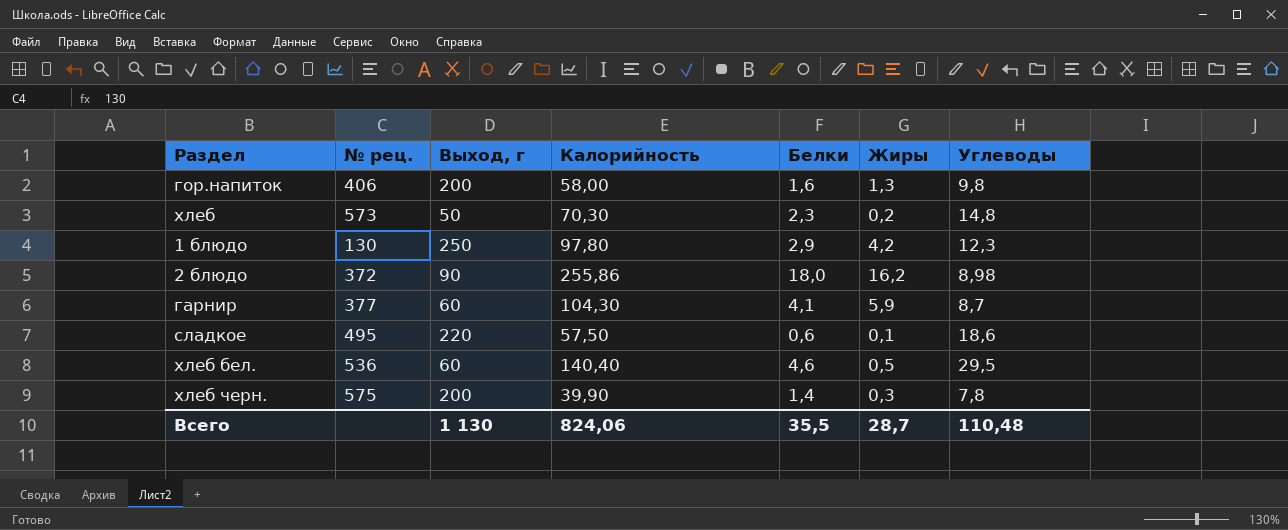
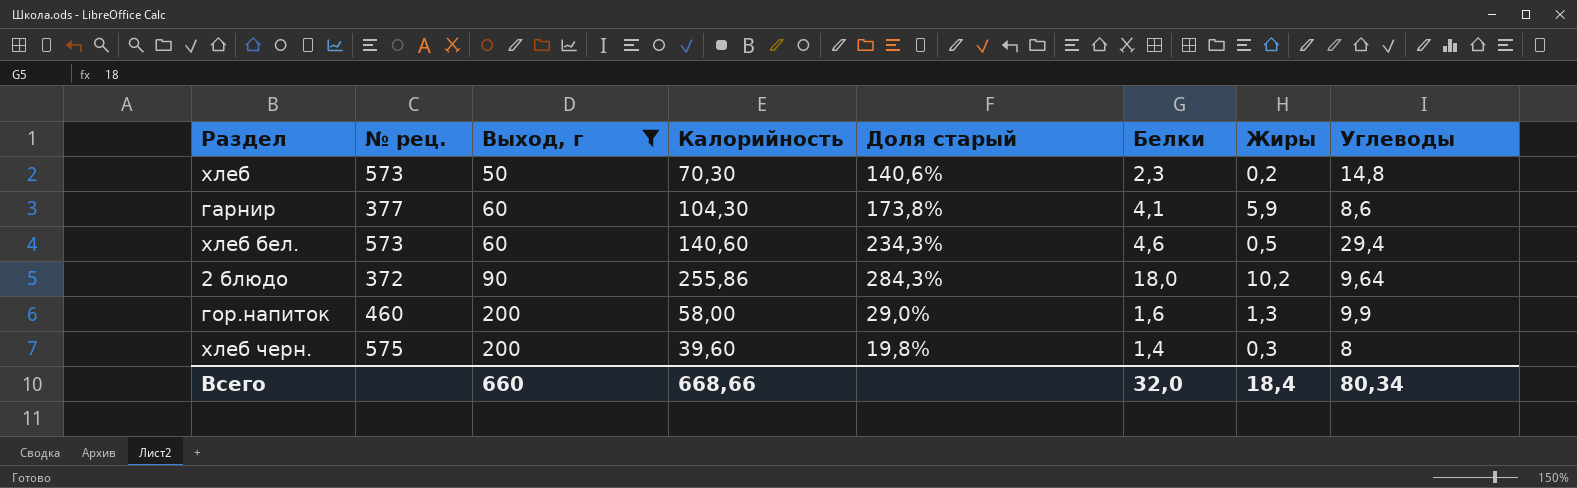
filter: none -> Выход, г <= 200
row order: none -> Выход, г ascending
column Доля старый | formula: none -> [Калорийность] / [Выход, г]
гарнир | Углеводы: 8,7 -> 8,6
хлеб бел. | № рец.: 536 -> 573
хлеб бел. | Калорийность: 140,40 -> 140,60
хлеб бел. | Углеводы: 29,5 -> 29,4
2 блюдо | Жиры: 16,2 -> 10,2
2 блюдо | Углеводы: 8,98 -> 9,64
гор.напиток | № рец.: 406 -> 460
гор.напиток | Углеводы: 9,8 -> 9,9
хлеб черн. | Калорийность: 39,90 -> 39,60
хлеб черн. | Углеводы: 7,8 -> 8
Всего | Выход, г: 1 130 -> 660
Всего | Калорийность: 824,06 -> 668,66
Всего | Белки: 35,5 -> 32,0
Всего | Жиры: 28,7 -> 18,4
Всего | Углеводы: 110,48 -> 80,34

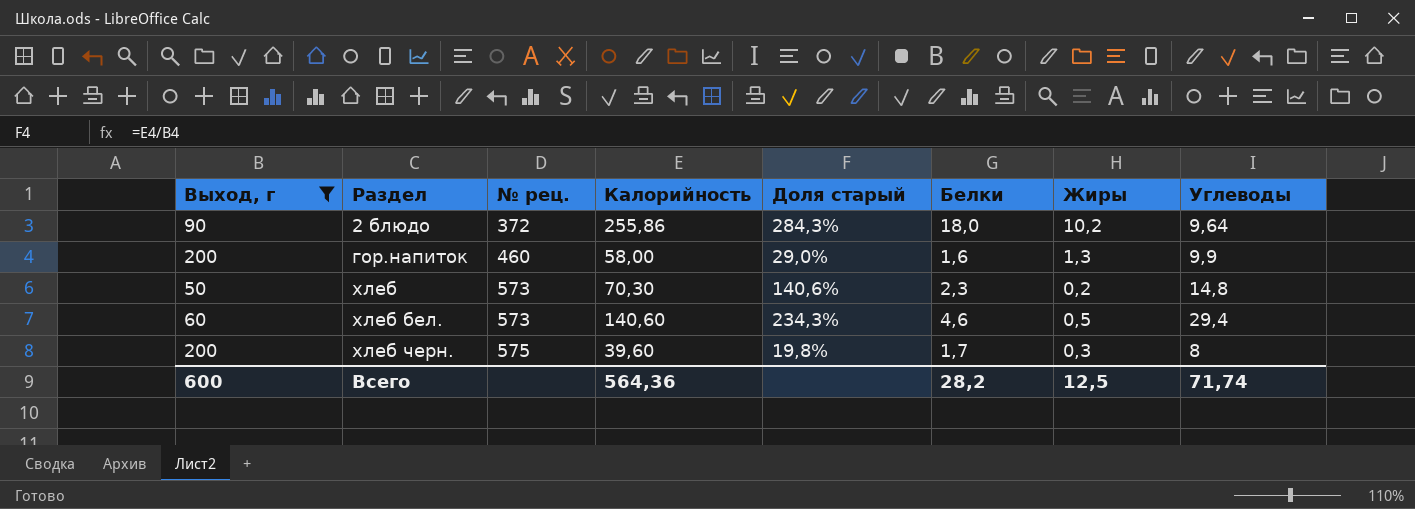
row order: Выход, г ascending -> Раздел ascending
column Выход, г | position: 3 -> 1
row гарнир: 377 | 60 | 104,30 | 173,8% | 4,1 | 5,9 | 8,6 -> none
хлеб черн. | Белки: 1,4 -> 1,7
Всего | Выход, г: 660 -> 600
Всего | Калорийность: 668,66 -> 564,36
Всего | Белки: 32,0 -> 28,2
Всего | Жиры: 18,4 -> 12,5
Всего | Углеводы: 80,34 -> 71,74

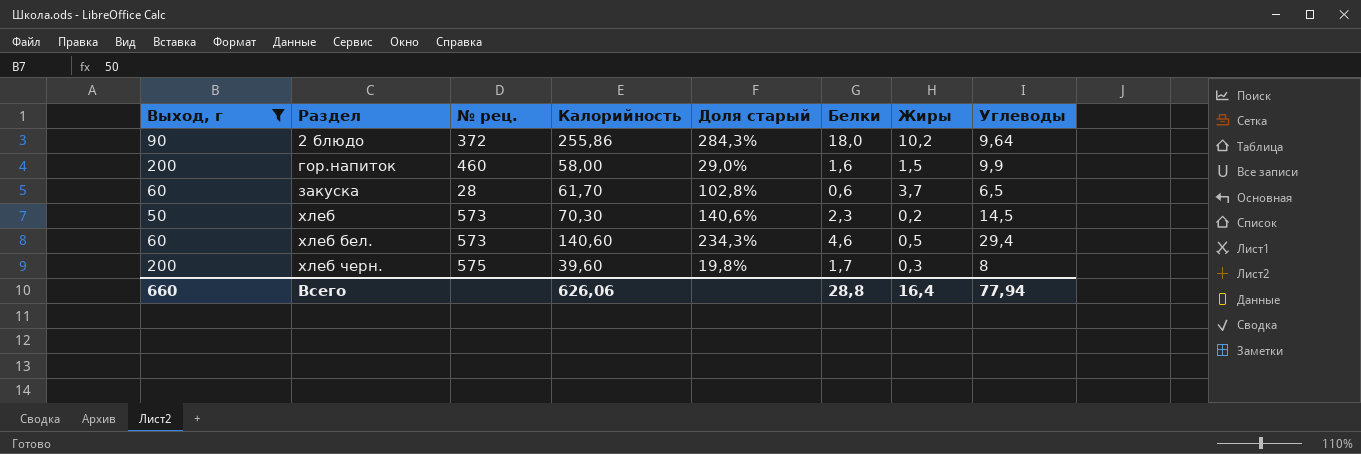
гор.напиток | Жиры: 1,3 -> 1,5
row закуска: none -> 60 | 28 | 61,70 | 102,8% | 0,6 | 3,7 | 6,5
хлеб | Углеводы: 14,8 -> 14,5
Всего | Выход, г: 600 -> 660
Всего | Калорийность: 564,36 -> 626,06
Всего | Белки: 28,2 -> 28,8
Всего | Жиры: 12,5 -> 16,4
Всего | Углеводы: 71,74 -> 77,94

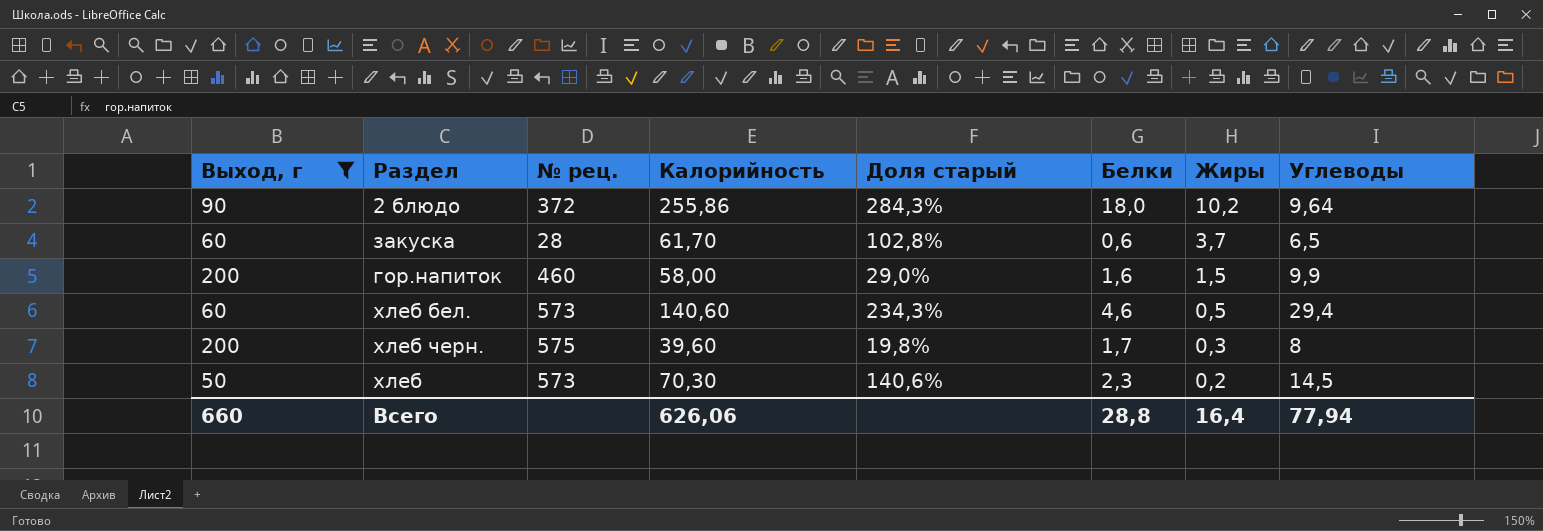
row order: Раздел ascending -> Жиры descending

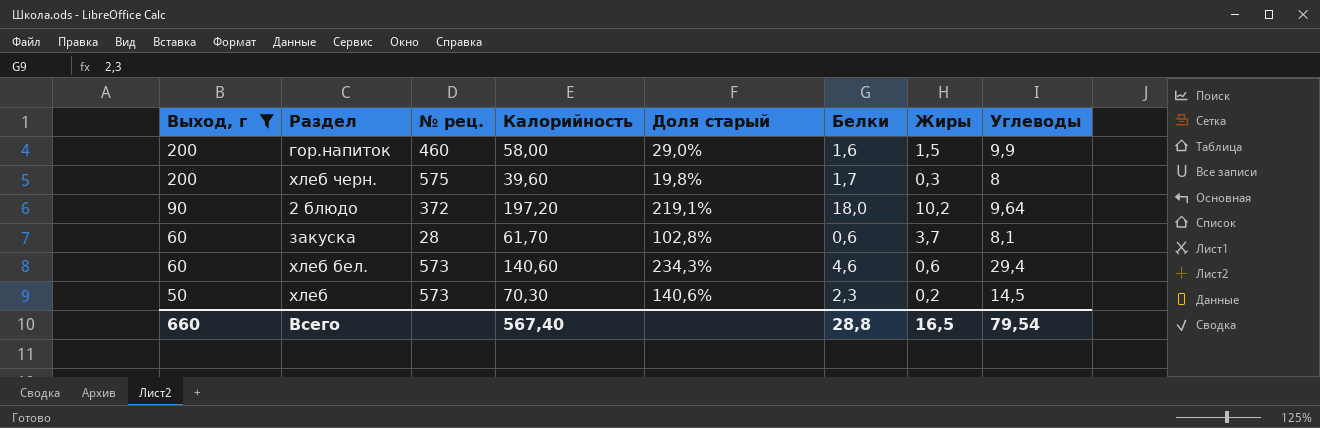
row order: Жиры descending -> Выход, г descending
2 блюдо | Калорийность: 255,86 -> 197,20
2 блюдо | Доля старый: 284,3% -> 219,1%
закуска | Углеводы: 6,5 -> 8,1
хлеб бел. | Жиры: 0,5 -> 0,6
Всего | Калорийность: 626,06 -> 567,40
Всего | Жиры: 16,4 -> 16,5
Всего | Углеводы: 77,94 -> 79,54

